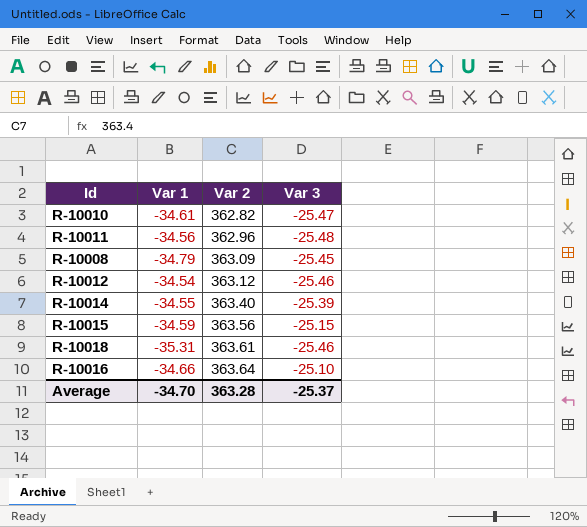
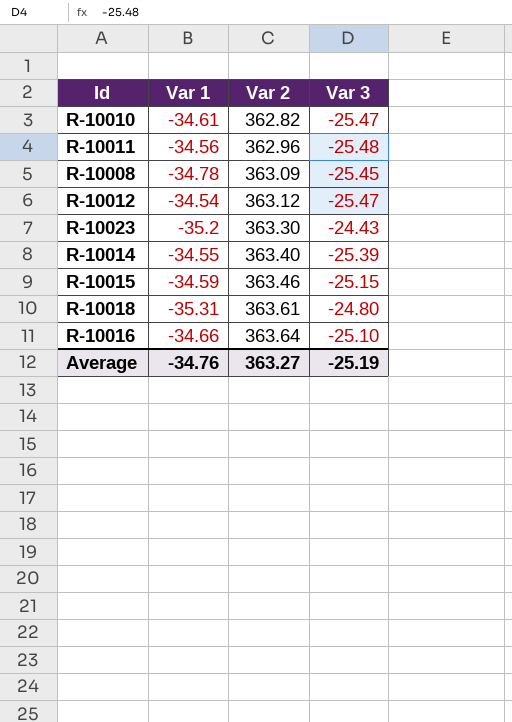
R-10008 | Var 1: -34.79 -> -34.78
R-10012 | Var 3: -25.46 -> -25.47
row R-10023: none -> -35.2 | 363.30 | -24.43
R-10015 | Var 2: 363.56 -> 363.46
R-10018 | Var 3: -25.46 -> -24.80
Average | Var 1: -34.70 -> -34.76
Average | Var 2: 363.28 -> 363.27
Average | Var 3: -25.37 -> -25.19

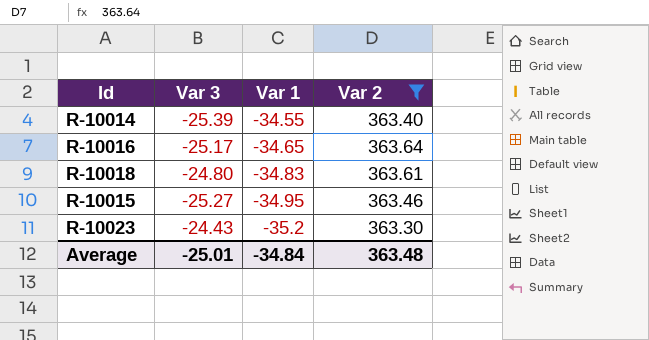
filter: none -> Var 2 >= 363.30
row order: Var 2 ascending -> Var 1 descending
column Var 3 | position: 4 -> 2
R-10016 | Var 3: -25.10 -> -25.17
R-10016 | Var 1: -34.66 -> -34.65
R-10018 | Var 1: -35.31 -> -34.83
R-10015 | Var 3: -25.15 -> -25.27
R-10015 | Var 1: -34.59 -> -34.95
Average | Var 3: -25.19 -> -25.01
Average | Var 1: -34.76 -> -34.84
Average | Var 2: 363.27 -> 363.48

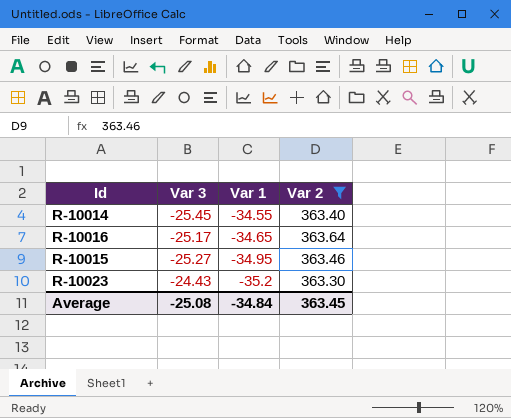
row R-10018: -24.80 | -34.83 | 363.61 -> none
R-10014 | Var 3: -25.39 -> -25.45
Average | Var 3: -25.01 -> -25.08
Average | Var 2: 363.48 -> 363.45

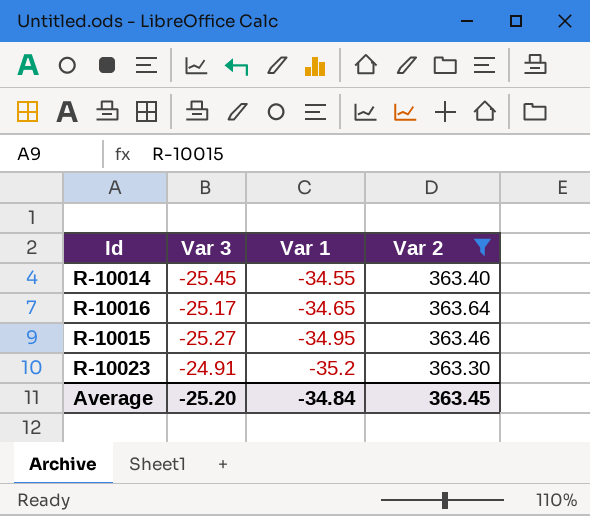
R-10023 | Var 3: -24.43 -> -24.91
Average | Var 3: -25.08 -> -25.20

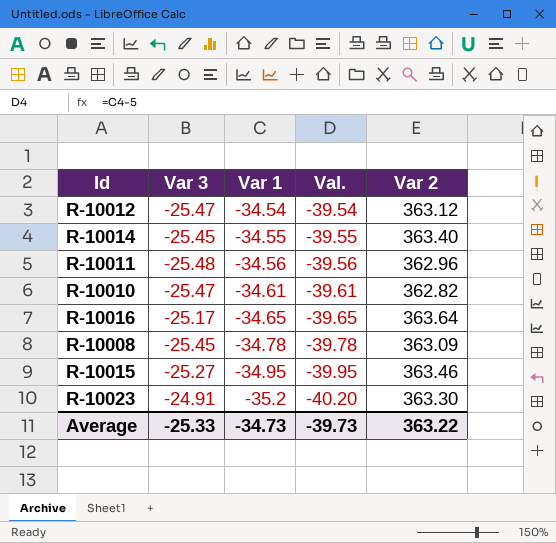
filter: Var 2 >= 363.30 -> none
column Val. | formula: none -> [Var 1] - 5
Average | Var 3: -25.20 -> -25.33
Average | Var 1: -34.84 -> -34.73
Average | Var 2: 363.45 -> 363.22

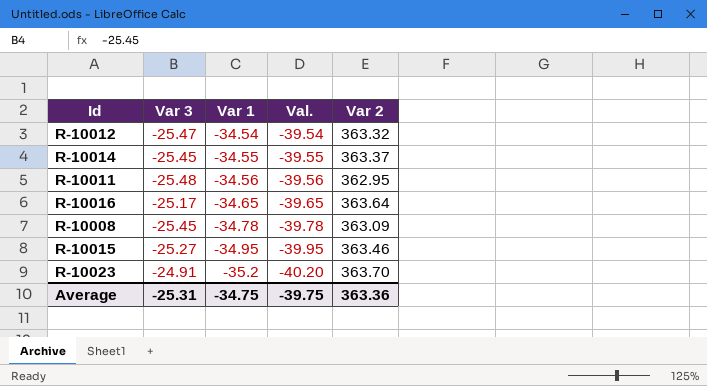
row R-10010: -25.47 | -34.61 | -39.61 | 362.82 -> none
R-10012 | Var 2: 363.12 -> 363.32
R-10014 | Var 2: 363.40 -> 363.37
R-10011 | Var 2: 362.96 -> 362.95
R-10023 | Var 2: 363.30 -> 363.70
Average | Var 3: -25.33 -> -25.31
Average | Var 1: -34.73 -> -34.75
Average | Val.: -39.73 -> -39.75
Average | Var 2: 363.22 -> 363.36

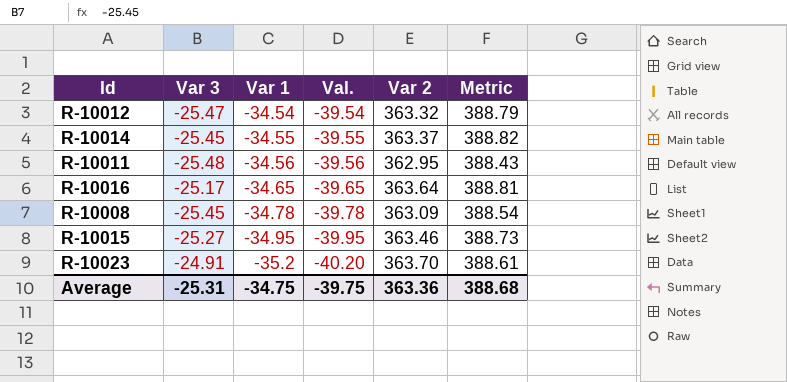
column Metric | formula: none -> [Var 2] - [Var 3]

